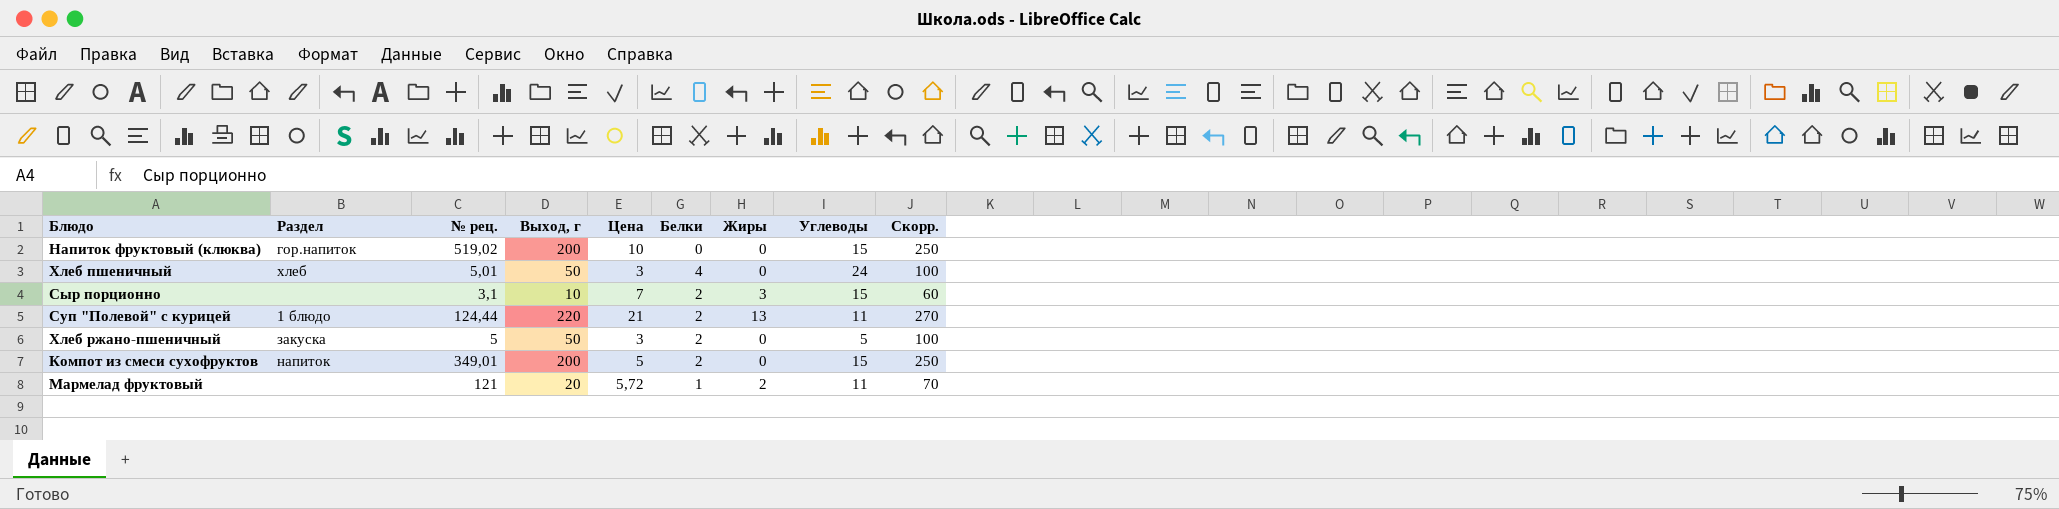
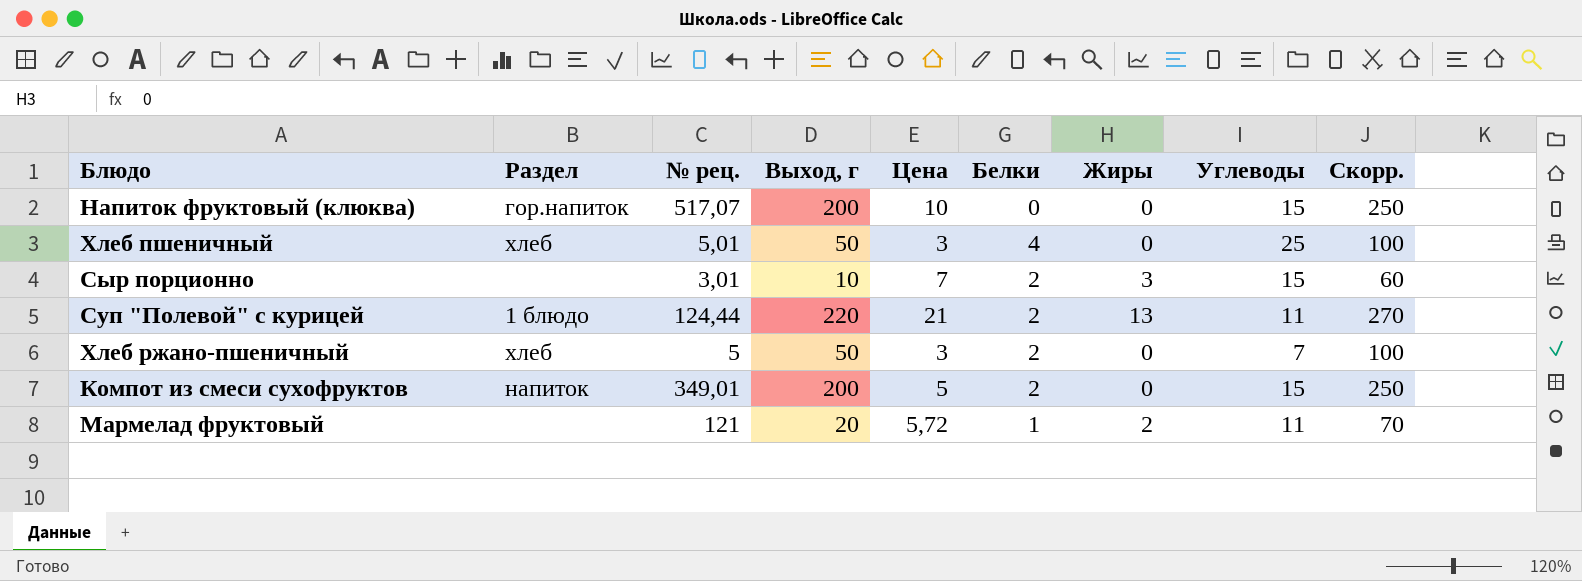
Напиток фруктовый (клюква) | № рец.: 519,02 -> 517,07
Хлеб пшеничный | Углеводы: 24 -> 25
Сыр порционно | № рец.: 3,1 -> 3,01
Хлеб ржано-пшеничный | Раздел: закуска -> хлеб
Хлеб ржано-пшеничный | Углеводы: 5 -> 7

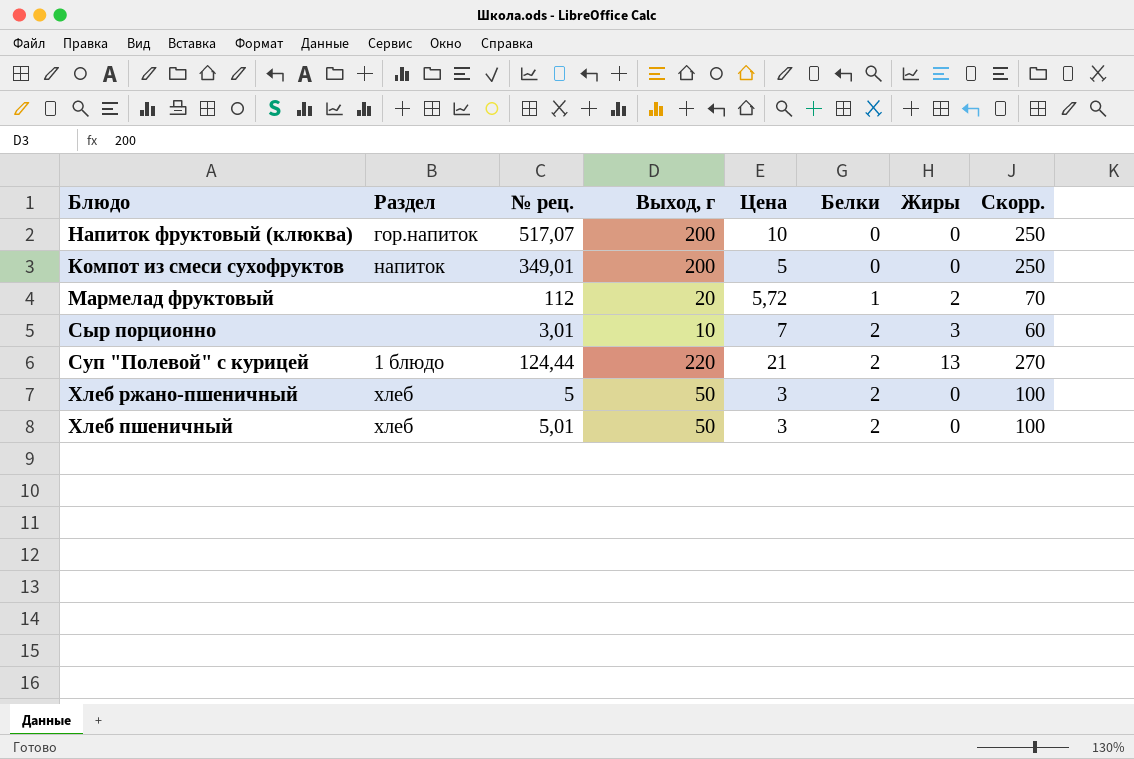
row order: none -> Белки ascending
column Углеводы | position: 8 -> none
Компот из смеси сухофруктов | Белки: 2 -> 0
Мармелад фруктовый | № рец.: 121 -> 112
Хлеб пшеничный | Белки: 4 -> 2

